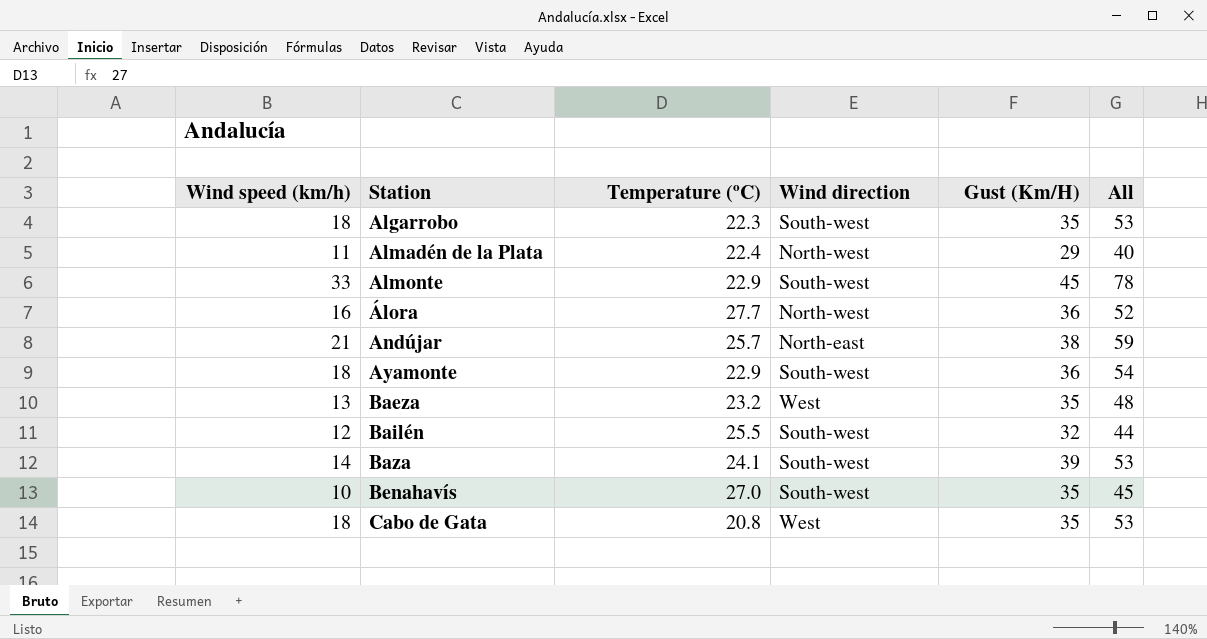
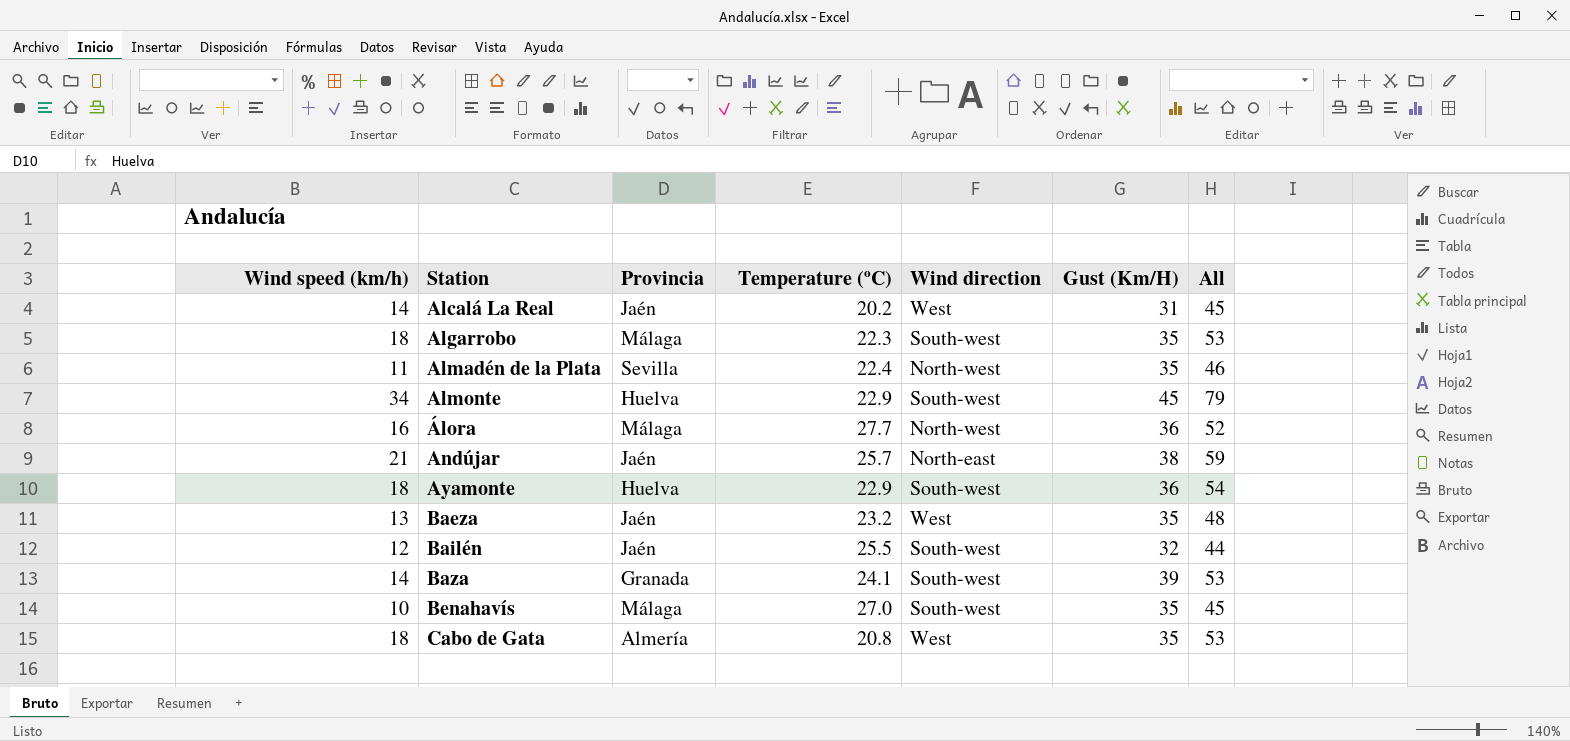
column Provincia | position: none -> 3
row Alcalá La Real: none -> 14 | Jaén | 20.2 | West | 31 | 45
Almadén de la Plata | Gust (Km/H): 29 -> 35
Almadén de la Plata | All: 40 -> 46
Almonte | Wind speed (km/h): 33 -> 34
Almonte | All: 78 -> 79

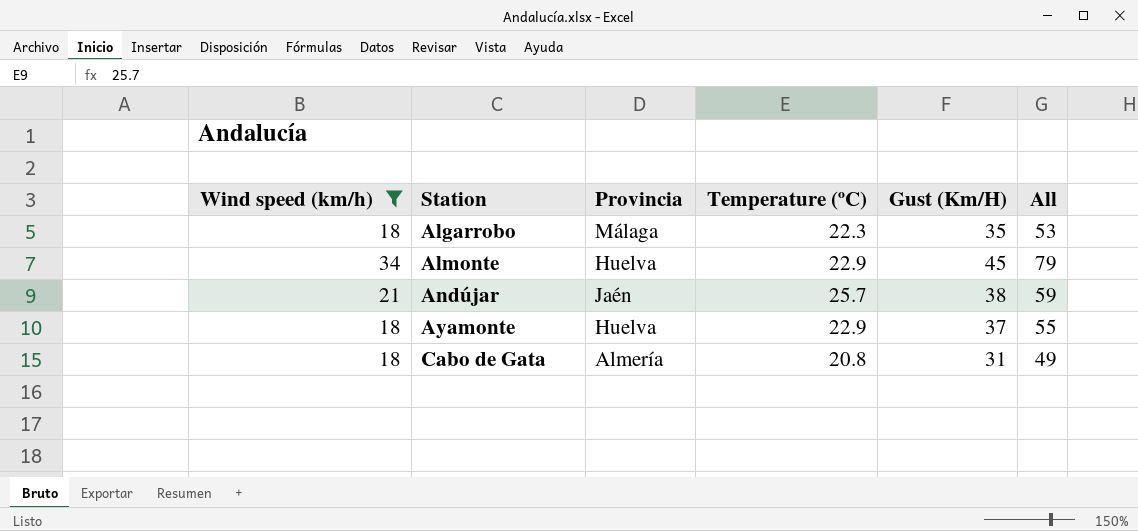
filter: none -> Wind speed (km/h) >= 18
column Wind direction | position: 5 -> none
Ayamonte | Gust (Km/H): 36 -> 37
Ayamonte | All: 54 -> 55
Cabo de Gata | Gust (Km/H): 35 -> 31
Cabo de Gata | All: 53 -> 49

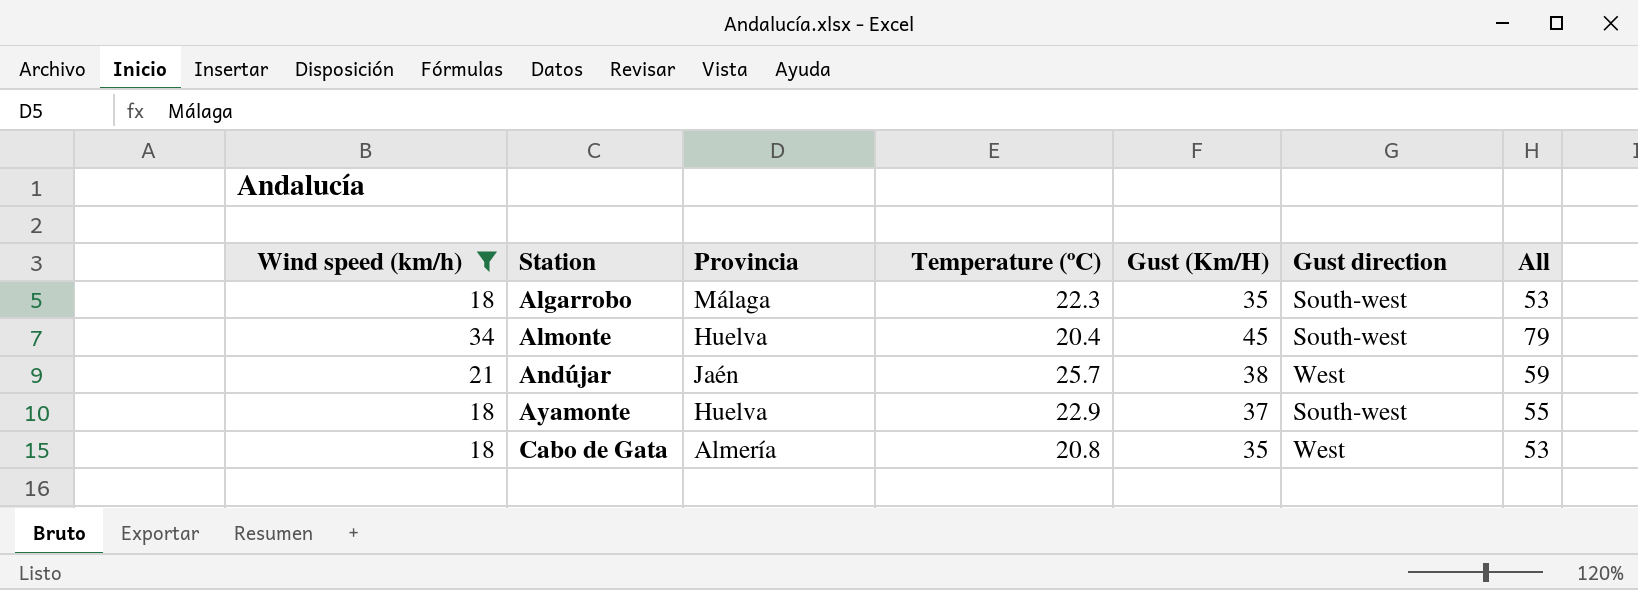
column Gust direction | position: none -> 6
Almonte | Temperature (ºC): 22.9 -> 20.4
Cabo de Gata | Gust (Km/H): 31 -> 35
Cabo de Gata | All: 49 -> 53

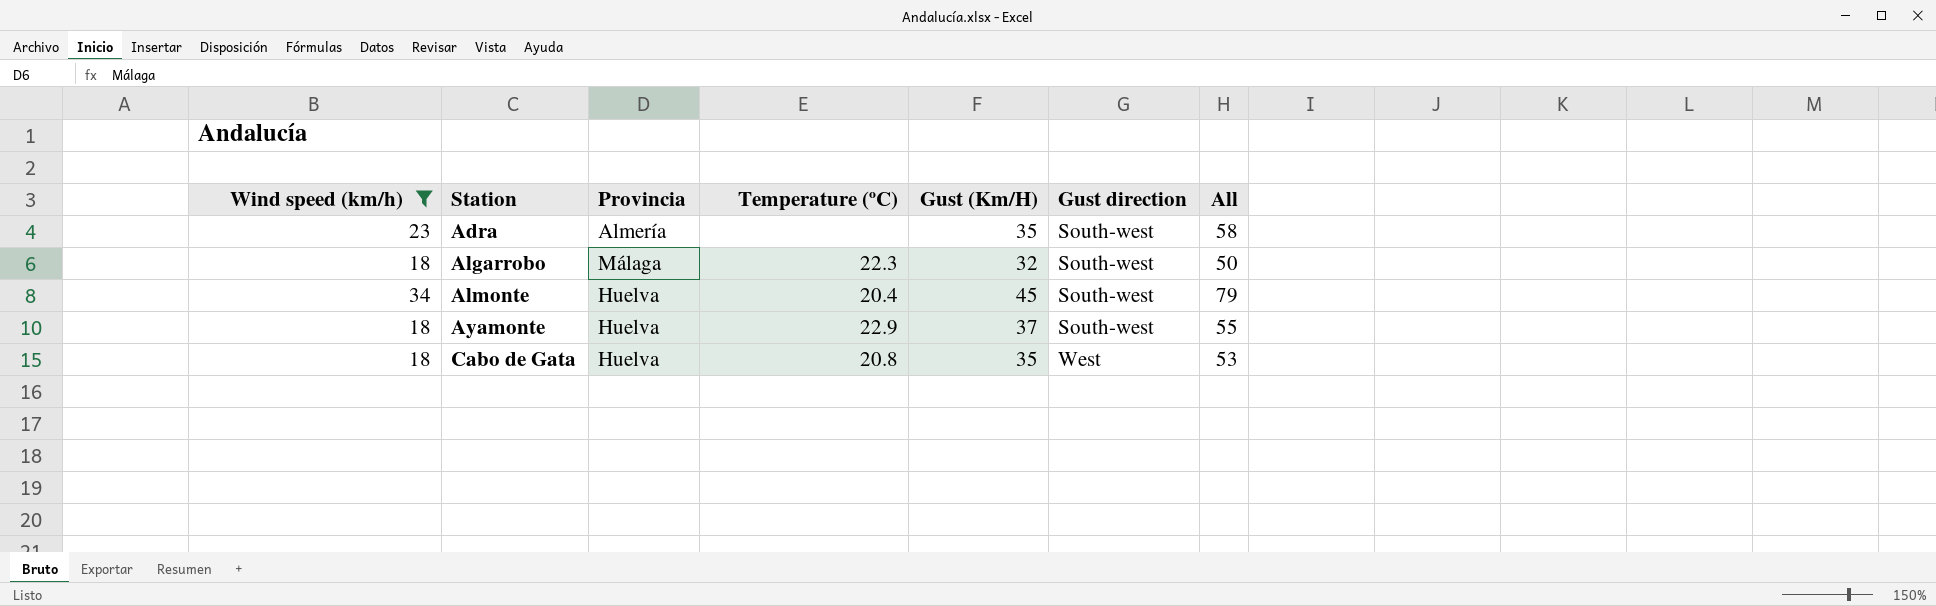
row Andújar: 21 | Jaén | 25.7 | 38 | West | 59 -> none
row Adra: none -> 23 | Almería | none | 35 | South-west | 58
Algarrobo | Gust (Km/H): 35 -> 32
Algarrobo | All: 53 -> 50
Cabo de Gata | Provincia: Almería -> Huelva

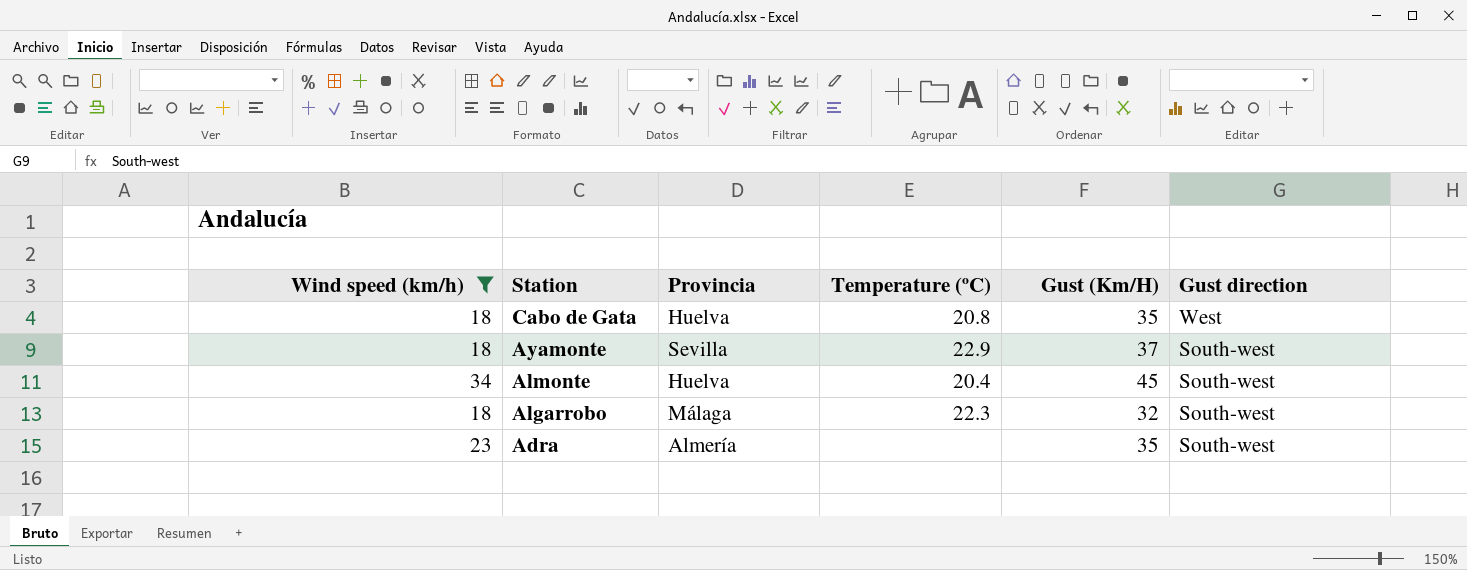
row order: Station ascending -> Station descending
column All | formula: [Wind speed (km/h)] + [Gust (Km/H)] -> none
Ayamonte | Provincia: Huelva -> Sevilla

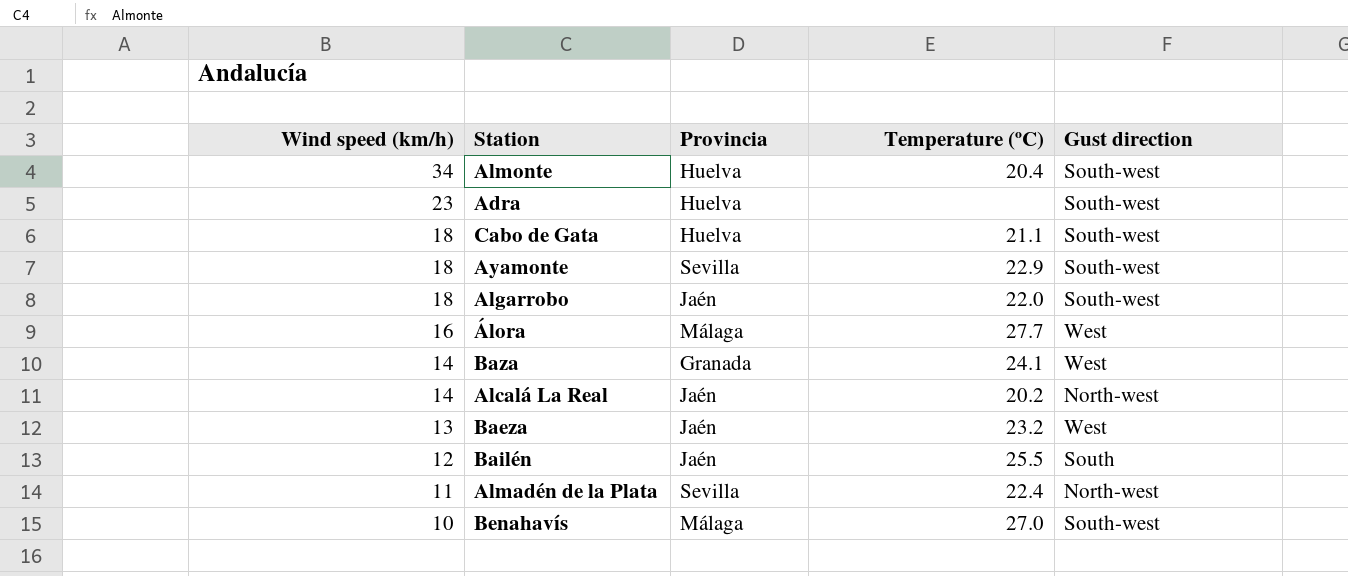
filter: Wind speed (km/h) >= 18 -> none
row order: Station descending -> Wind speed (km/h) descending
column Gust (Km/H) | position: 5 -> none
Adra | Provincia: Almería -> Huelva
Cabo de Gata | Temperature (ºC): 20.8 -> 21.1
Cabo de Gata | Gust direction: West -> South-west
Algarrobo | Provincia: Málaga -> Jaén
Algarrobo | Temperature (ºC): 22.3 -> 22.0

